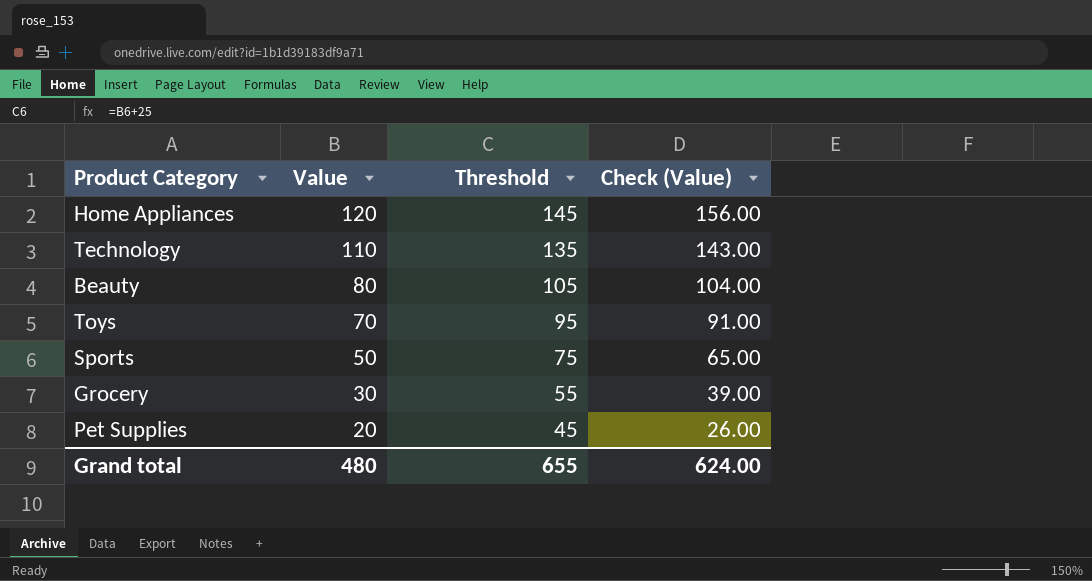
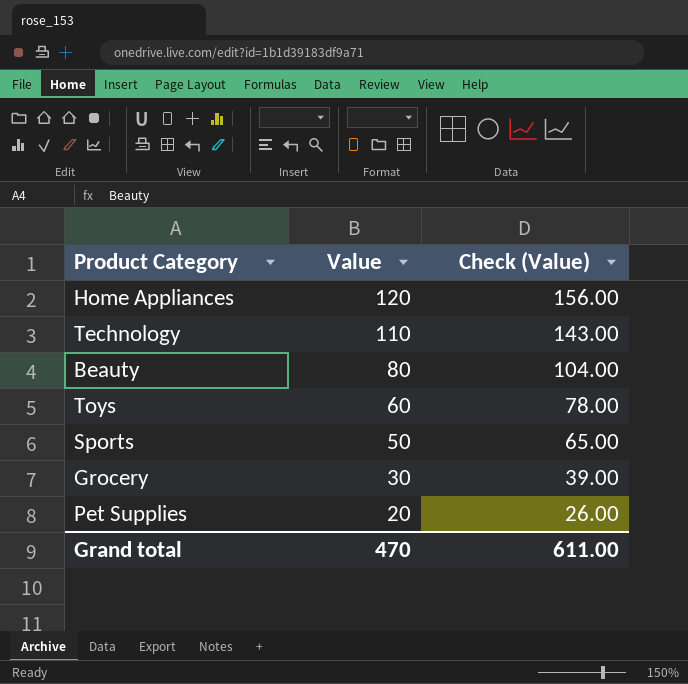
column Threshold | formula: [Value] + 25 -> none
Toys | Value: 70 -> 60
Toys | Check (Value): 91.00 -> 78.00
Grand total | Value: 480 -> 470
Grand total | Check (Value): 624.00 -> 611.00

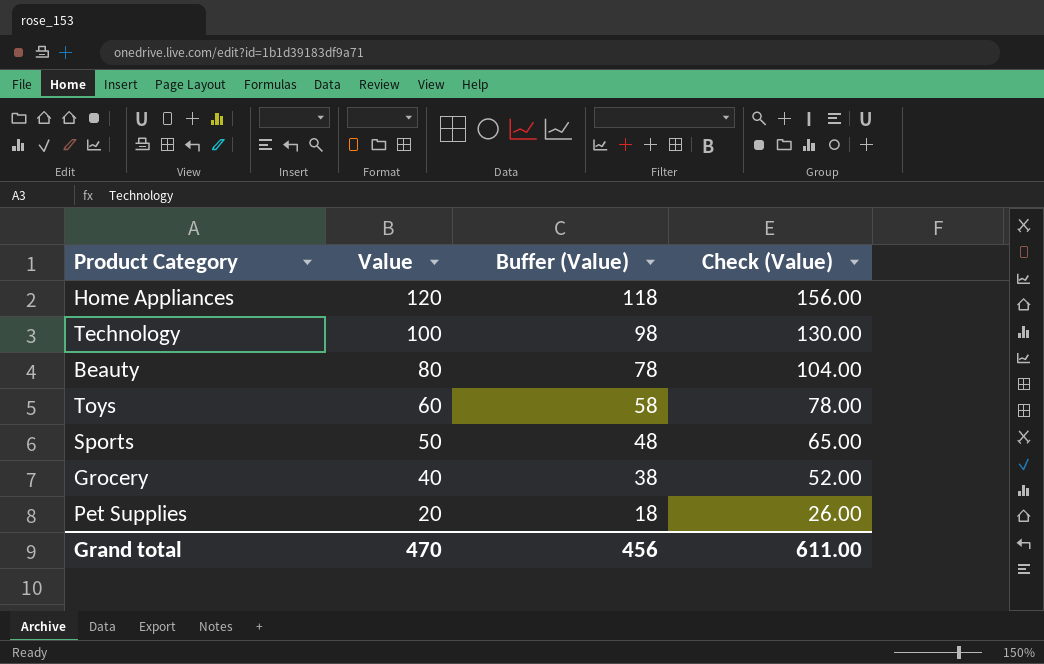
column Buffer (Value) | formula: none -> [Value] - 2
Technology | Value: 110 -> 100
Technology | Check (Value): 143.00 -> 130.00
Grocery | Value: 30 -> 40
Grocery | Check (Value): 39.00 -> 52.00

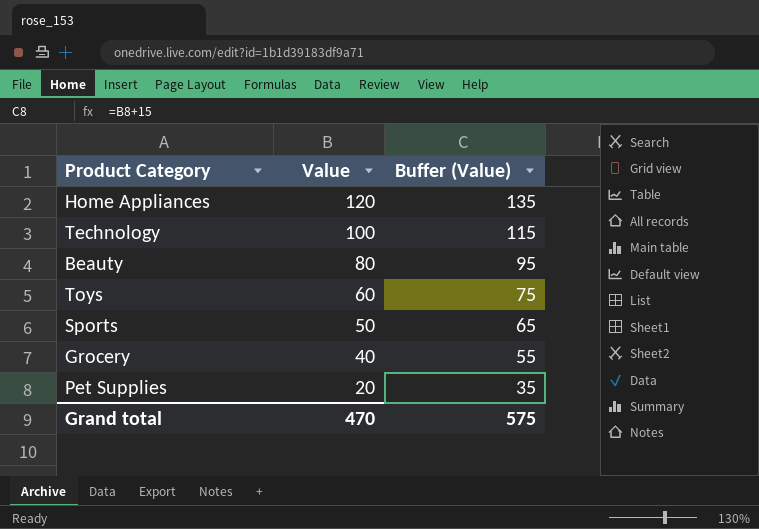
column Check (Value) | formula: [Value] * 1.3 -> none
column Buffer (Value) | formula: [Value] - 2 -> [Value] + 15
Grand total | Buffer (Value): 456 -> 575

